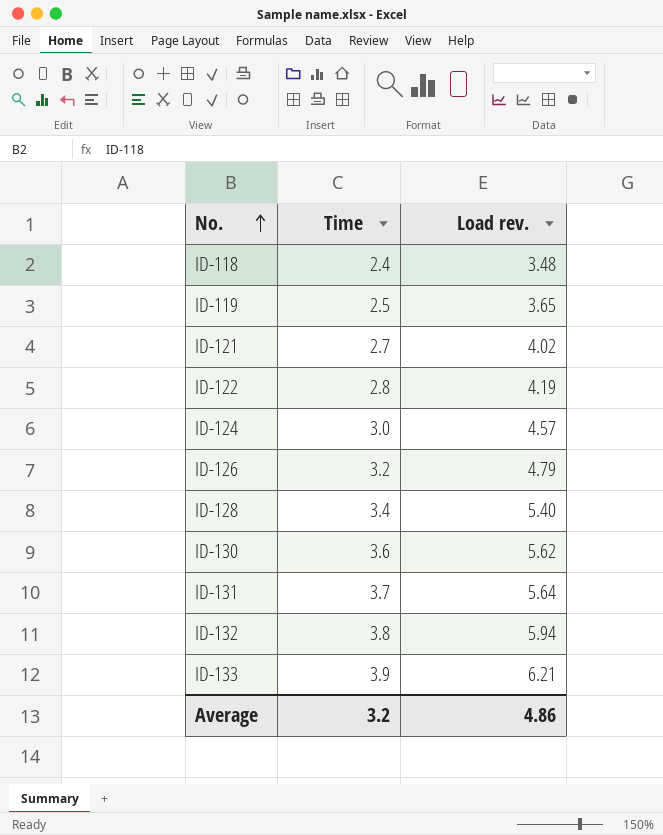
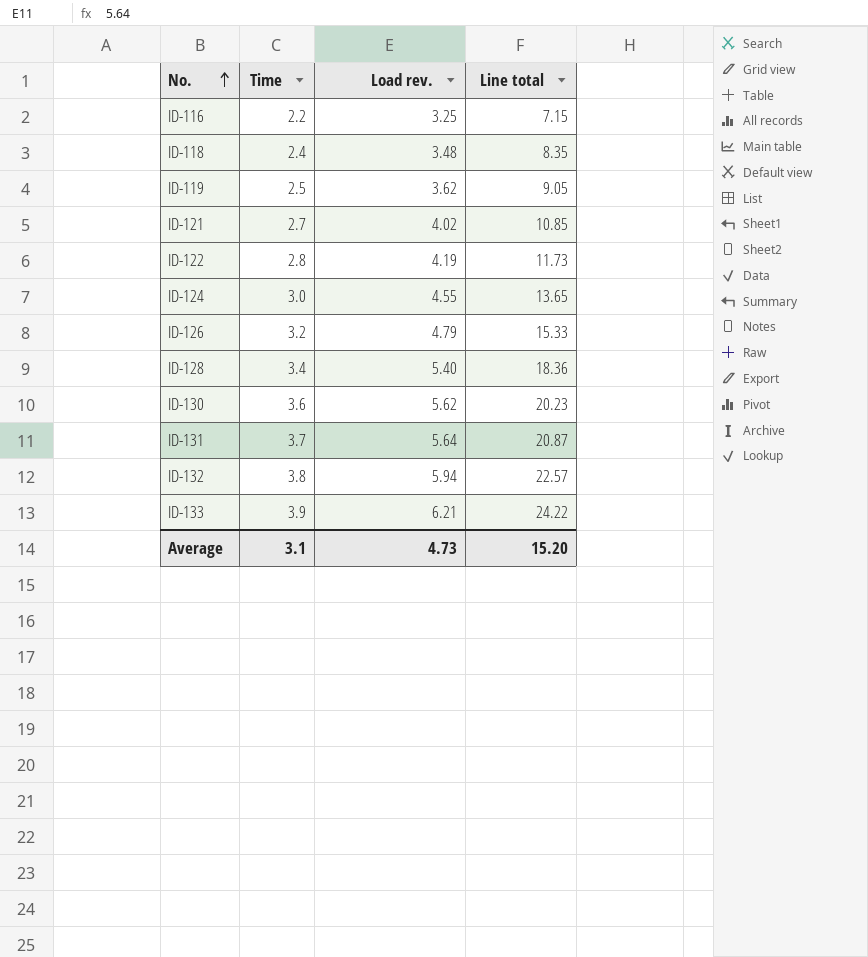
column Line total | formula: none -> [Time] * [Load rev.]
row ID-116: none -> 2.2 | 3.25 | 7.15
ID-119 | Load rev.: 3.65 -> 3.62
ID-124 | Load rev.: 4.57 -> 4.55
Average | Time: 3.2 -> 3.1
Average | Load rev.: 4.86 -> 4.73

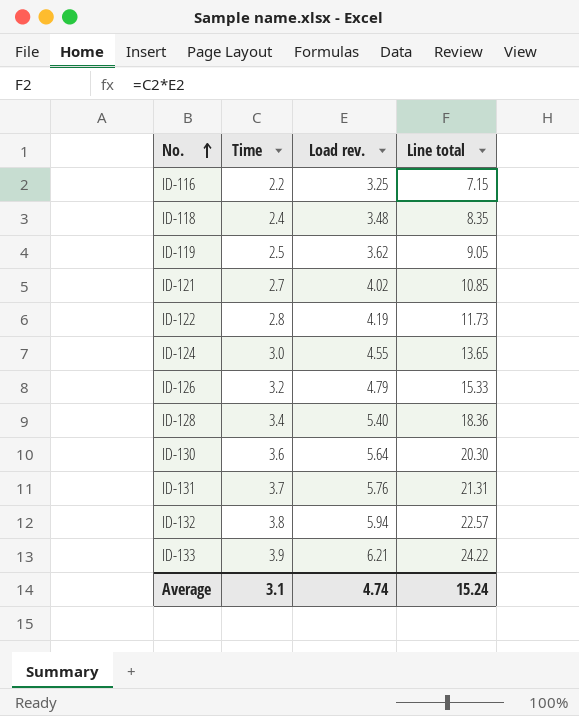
ID-130 | Load rev.: 5.62 -> 5.64
ID-130 | Line total: 20.23 -> 20.30
ID-131 | Load rev.: 5.64 -> 5.76
ID-131 | Line total: 20.87 -> 21.31
Average | Load rev.: 4.73 -> 4.74
Average | Line total: 15.20 -> 15.24

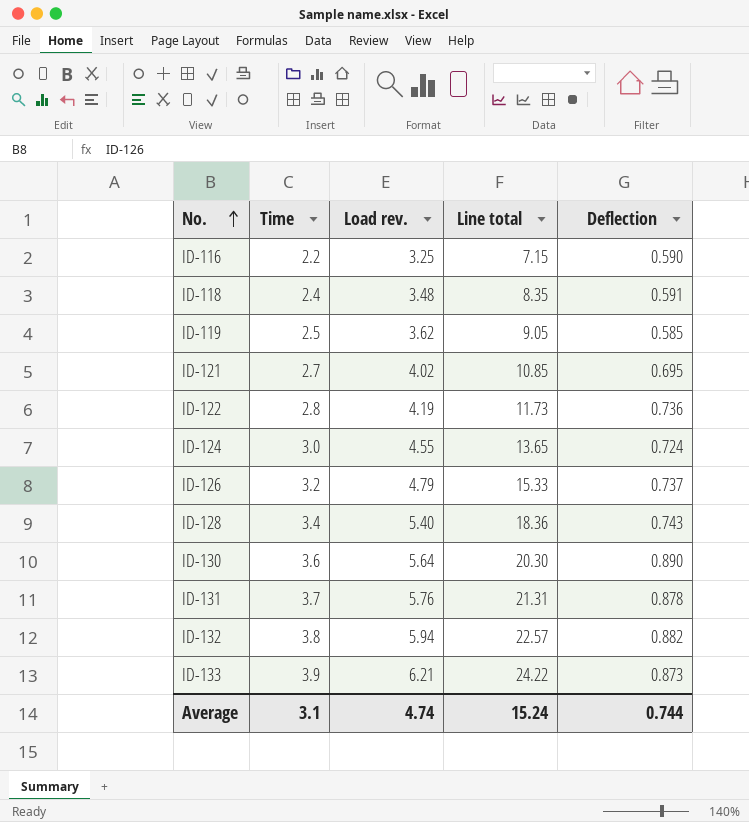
column Deflection | position: none -> 5

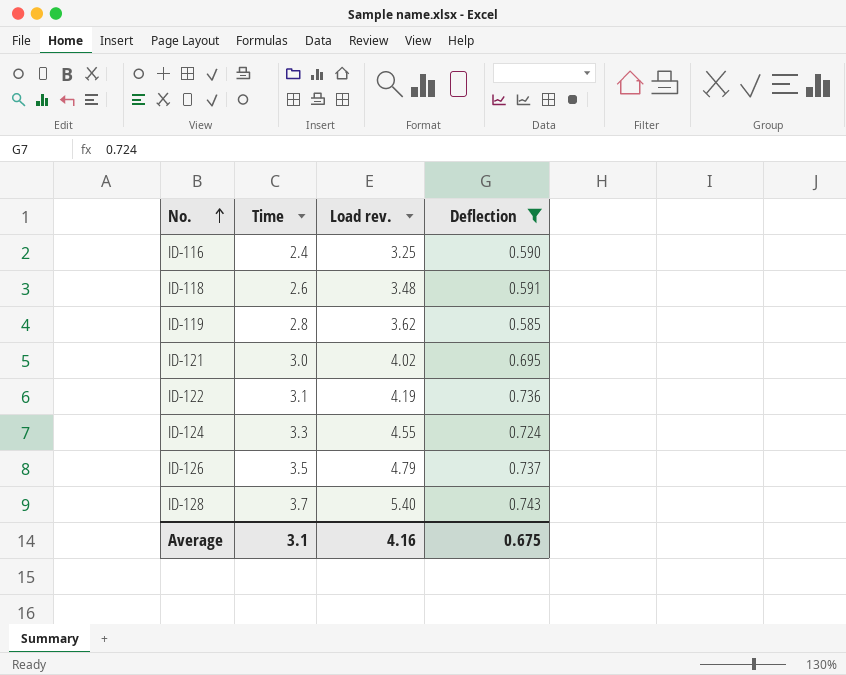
filter: none -> Deflection <= 0.743
column Line total | formula: [Time] * [Load rev.] -> none
ID-116 | Time: 2.2 -> 2.4
ID-118 | Time: 2.4 -> 2.6
ID-119 | Time: 2.5 -> 2.8
ID-121 | Time: 2.7 -> 3.0
ID-122 | Time: 2.8 -> 3.1
ID-124 | Time: 3.0 -> 3.3
ID-126 | Time: 3.2 -> 3.5
ID-128 | Time: 3.4 -> 3.7
Average | Load rev.: 4.74 -> 4.16
Average | Deflection: 0.744 -> 0.675

